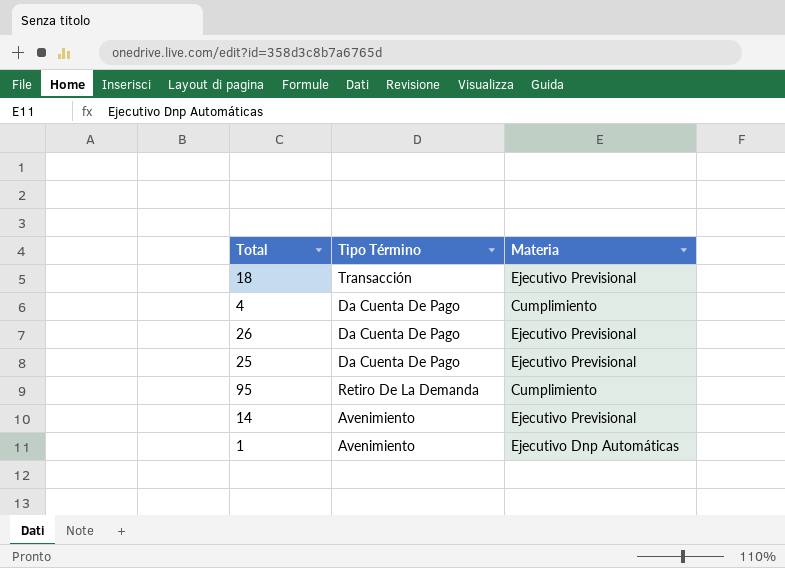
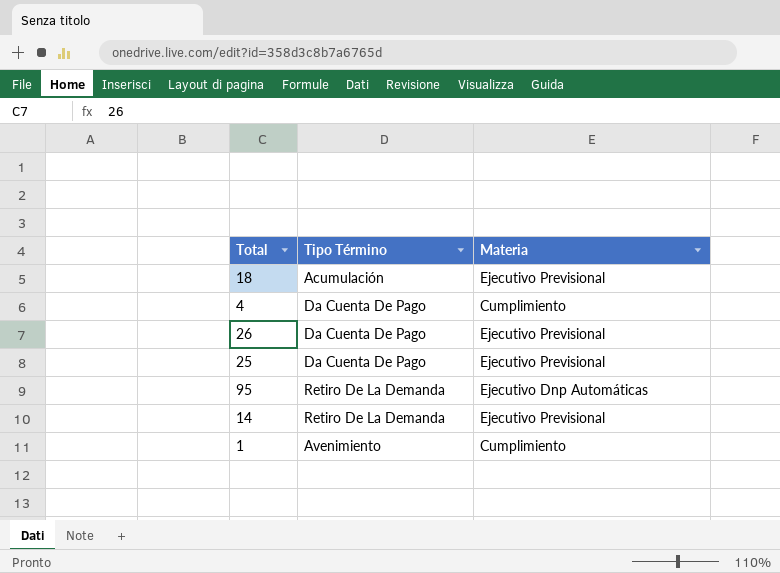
18 | Tipo Término: Transacción -> Acumulación
95 | Materia: Cumplimiento -> Ejecutivo Dnp Automáticas
14 | Tipo Término: Avenimiento -> Retiro De La Demanda
1 | Materia: Ejecutivo Dnp Automáticas -> Cumplimiento

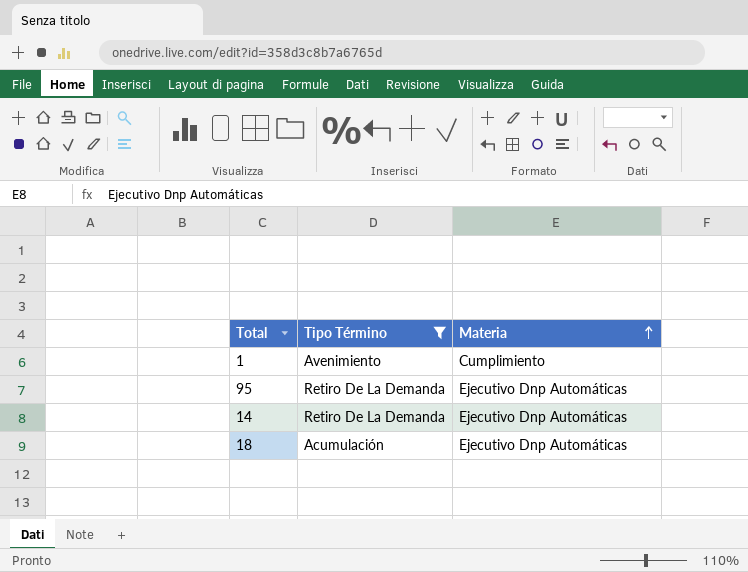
filter: none -> Tipo Término != Da Cuenta De Pago
row order: none -> Materia ascending
14 | Materia: Ejecutivo Previsional -> Ejecutivo Dnp Automáticas
18 | Materia: Ejecutivo Previsional -> Ejecutivo Dnp Automáticas

